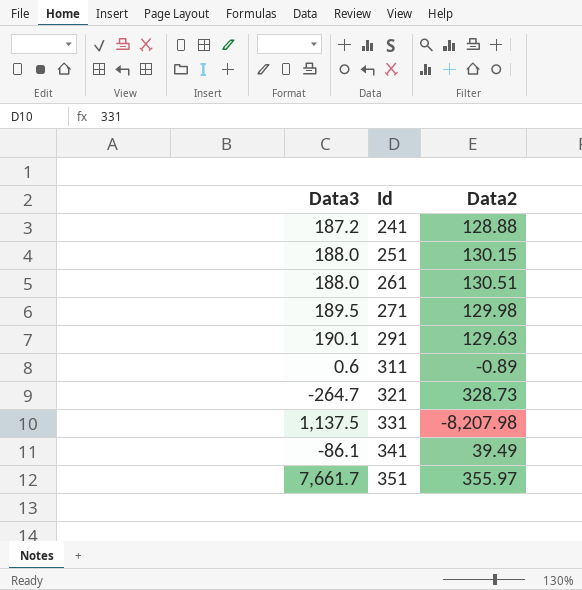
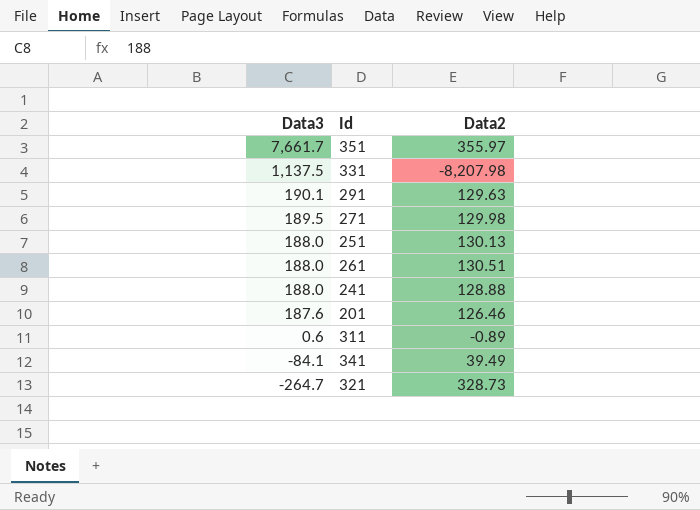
row order: Id ascending -> Data3 descending
251 | Data2: 130.15 -> 130.13
241 | Data3: 187.2 -> 188.0
row 201: none -> 187.6 | 126.46
341 | Data3: -86.1 -> -84.1

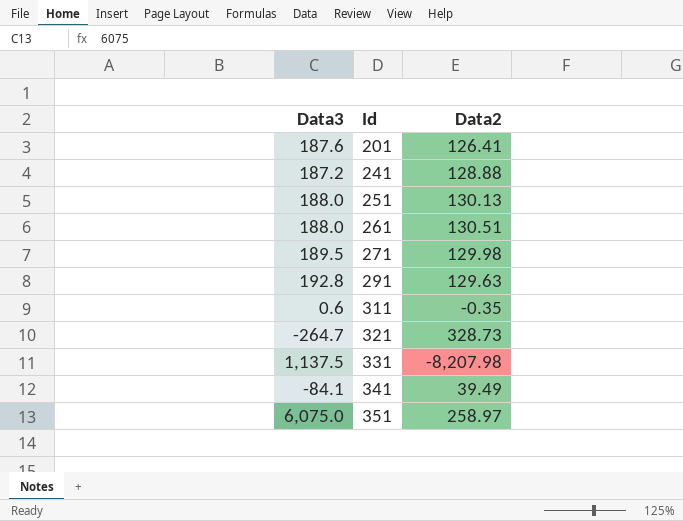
row order: Data3 descending -> Id ascending
201 | Data2: 126.46 -> 126.41
241 | Data3: 188.0 -> 187.2
291 | Data3: 190.1 -> 192.8
311 | Data2: -0.89 -> -0.35
351 | Data3: 7,661.7 -> 6,075.0
351 | Data2: 355.97 -> 258.97

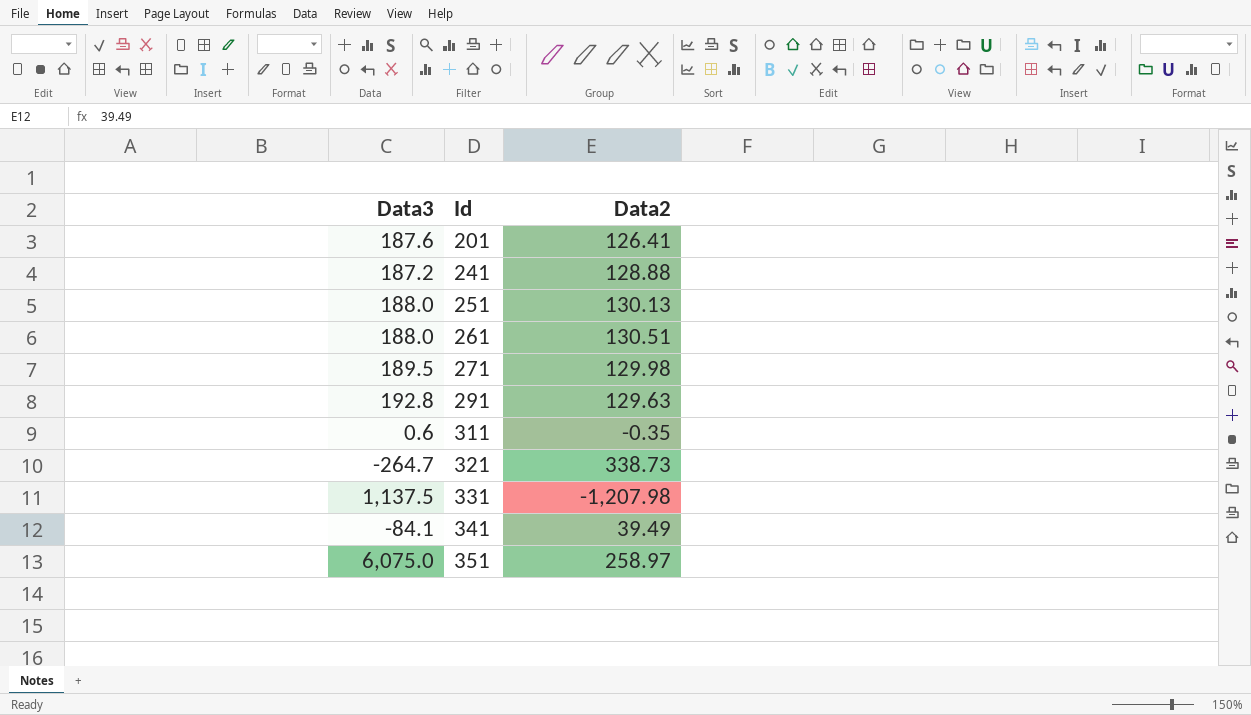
321 | Data2: 328.73 -> 338.73
331 | Data2: -8,207.98 -> -1,207.98

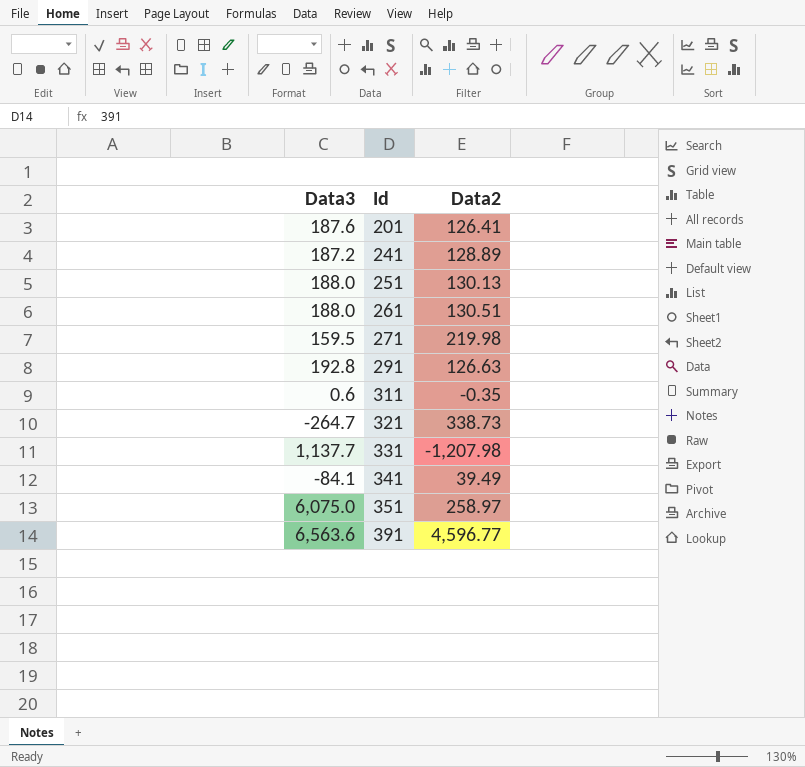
241 | Data2: 128.88 -> 128.89
271 | Data3: 189.5 -> 159.5
271 | Data2: 129.98 -> 219.98
291 | Data2: 129.63 -> 126.63
331 | Data3: 1,137.5 -> 1,137.7
row 391: none -> 6,563.6 | 4,596.77

